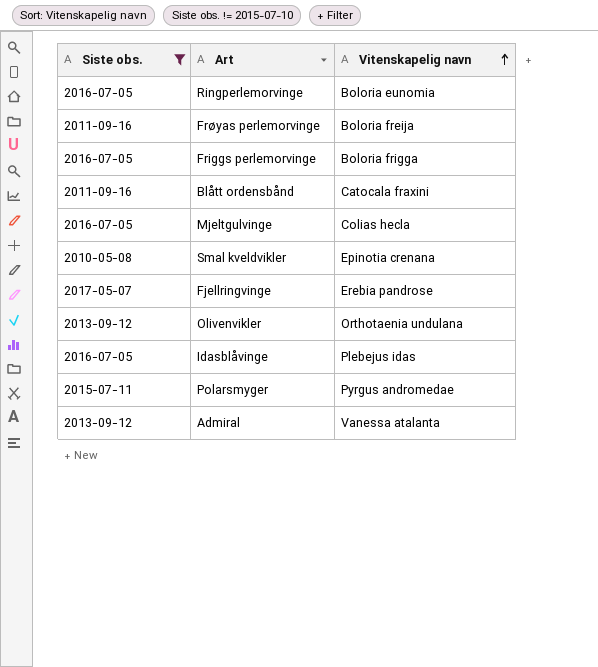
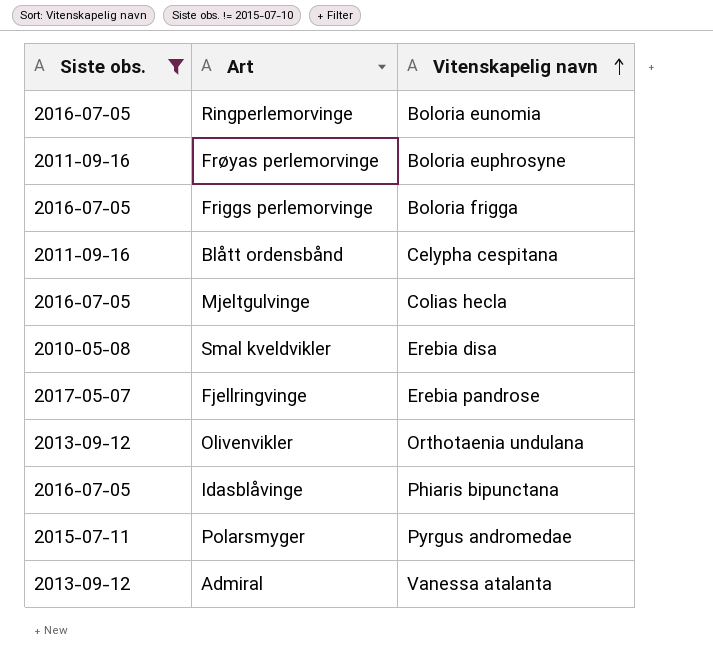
Frøyas perlemorvinge | Vitenskapelig navn: Boloria freija -> Boloria euphrosyne
Blått ordensbånd | Vitenskapelig navn: Catocala fraxini -> Celypha cespitana
Smal kveldvikler | Vitenskapelig navn: Epinotia crenana -> Erebia disa
Idasblåvinge | Vitenskapelig navn: Plebejus idas -> Phiaris bipunctana

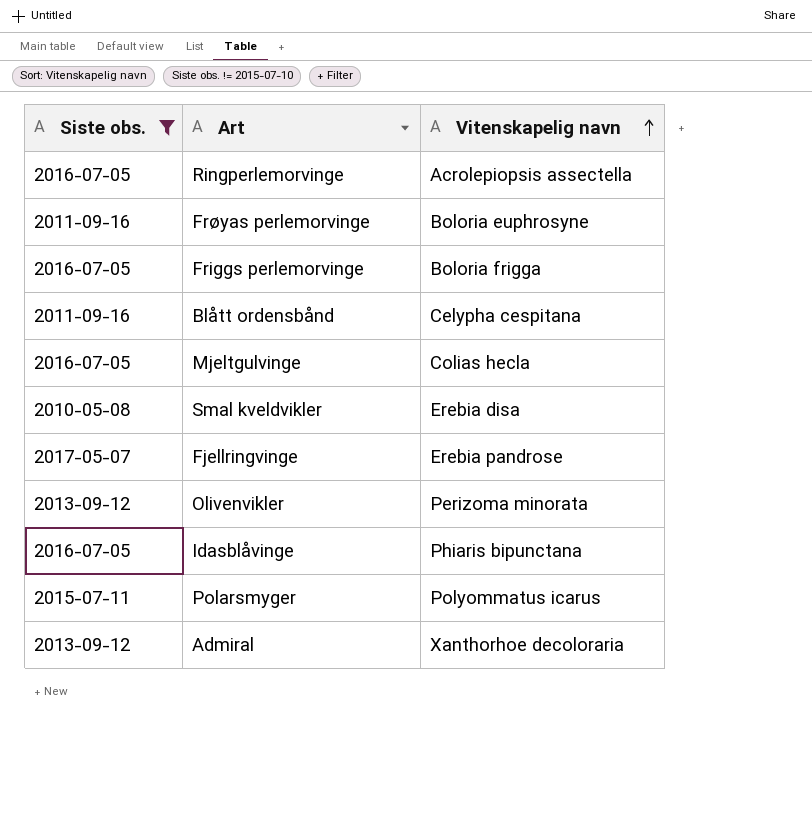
Ringperlemorvinge | Vitenskapelig navn: Boloria eunomia -> Acrolepiopsis assectella
Olivenvikler | Vitenskapelig navn: Orthotaenia undulana -> Perizoma minorata
Polarsmyger | Vitenskapelig navn: Pyrgus andromedae -> Polyommatus icarus
Admiral | Vitenskapelig navn: Vanessa atalanta -> Xanthorhoe decoloraria

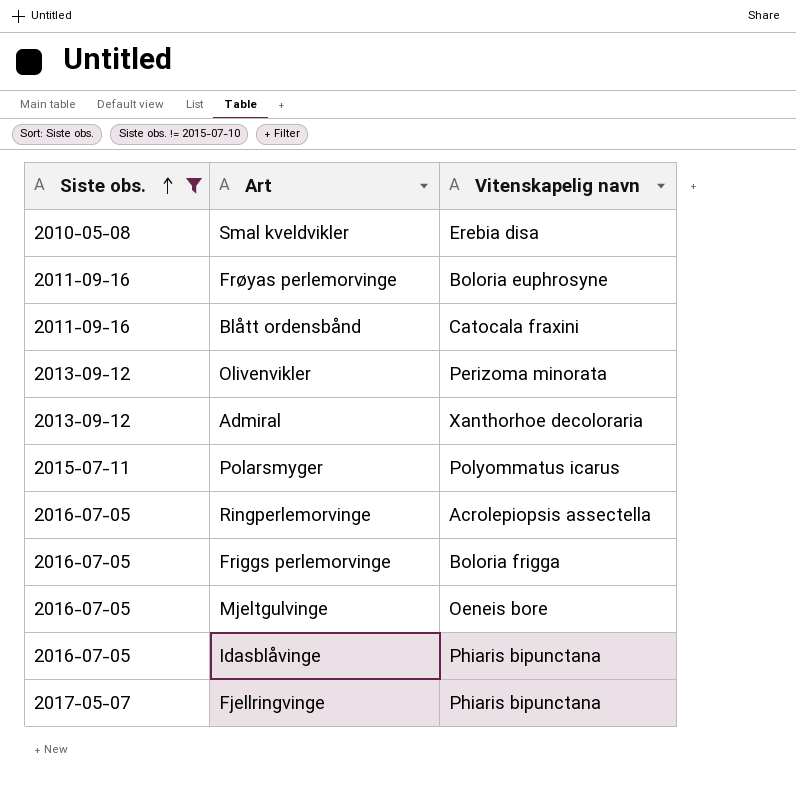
row order: Vitenskapelig navn ascending -> Siste obs. ascending
Blått ordensbånd | Vitenskapelig navn: Celypha cespitana -> Catocala fraxini
Mjeltgulvinge | Vitenskapelig navn: Colias hecla -> Oeneis bore
Fjellringvinge | Vitenskapelig navn: Erebia pandrose -> Phiaris bipunctana

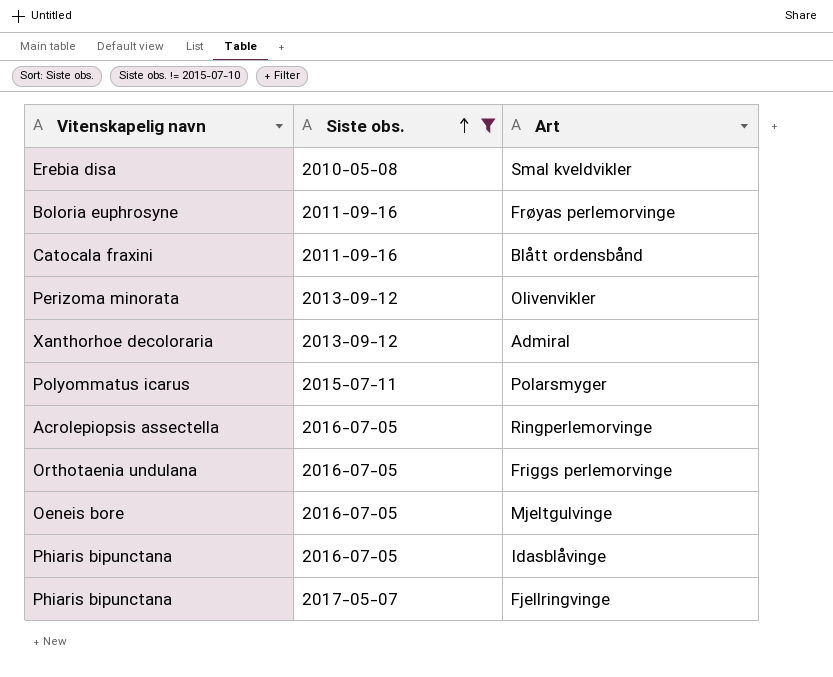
column Vitenskapelig navn | position: 3 -> 1
Friggs perlemorvinge | Vitenskapelig navn: Boloria frigga -> Orthotaenia undulana

